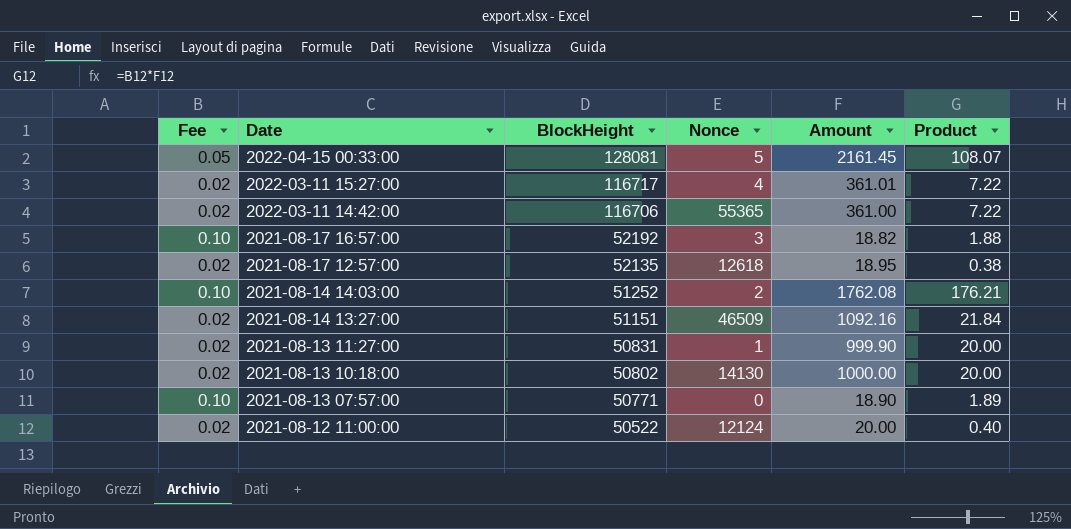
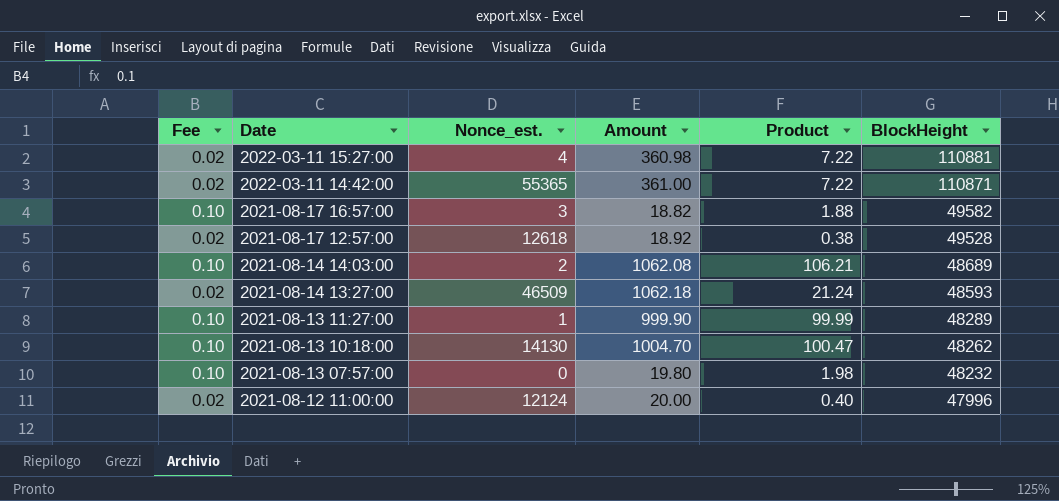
column name: Nonce -> Nonce_est.
column BlockHeight | position: 3 -> 6
row 2022-04-15 00:33:00: 0.05 | 128081 | 5 | 2161.45 | 108.07 -> none
2022-03-11 15:27:00 | Amount: 361.01 -> 360.98
2022-03-11 15:27:00 | BlockHeight: 116717 -> 110881
2022-03-11 14:42:00 | BlockHeight: 116706 -> 110871
2021-08-17 16:57:00 | BlockHeight: 52192 -> 49582
2021-08-17 12:57:00 | Amount: 18.95 -> 18.92
2021-08-17 12:57:00 | BlockHeight: 52135 -> 49528
2021-08-14 14:03:00 | Amount: 1762.08 -> 1062.08
2021-08-14 14:03:00 | Product: 176.21 -> 106.21
2021-08-14 14:03:00 | BlockHeight: 51252 -> 48689
2021-08-14 13:27:00 | Amount: 1092.16 -> 1062.18
2021-08-14 13:27:00 | Product: 21.84 -> 21.24
2021-08-14 13:27:00 | BlockHeight: 51151 -> 48593
2021-08-13 11:27:00 | Fee: 0.02 -> 0.10
2021-08-13 11:27:00 | Product: 20.00 -> 99.99
2021-08-13 11:27:00 | BlockHeight: 50831 -> 48289
2021-08-13 10:18:00 | Fee: 0.02 -> 0.10
2021-08-13 10:18:00 | Amount: 1000.00 -> 1004.70
2021-08-13 10:18:00 | Product: 20.00 -> 100.47
2021-08-13 10:18:00 | BlockHeight: 50802 -> 48262
2021-08-13 07:57:00 | Amount: 18.90 -> 19.80
2021-08-13 07:57:00 | Product: 1.89 -> 1.98
2021-08-13 07:57:00 | BlockHeight: 50771 -> 48232
2021-08-12 11:00:00 | BlockHeight: 50522 -> 47996

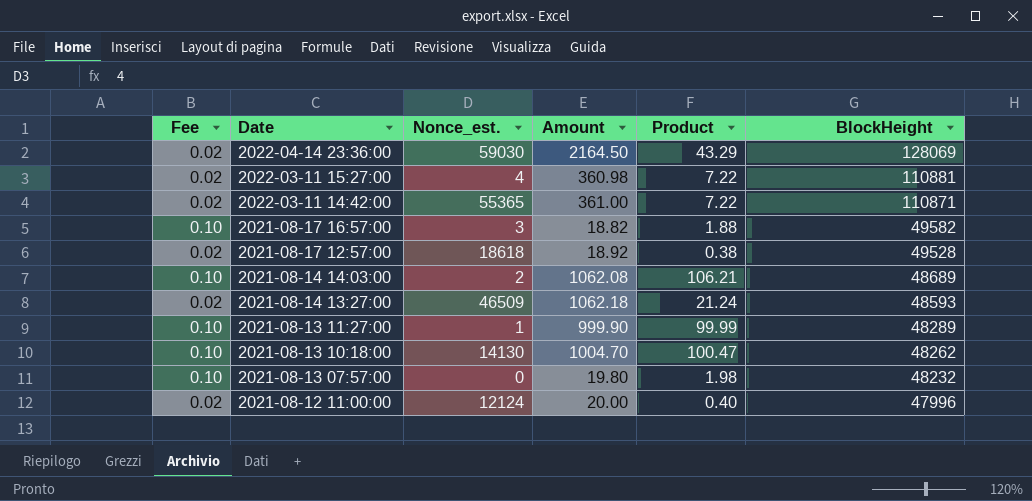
row 2022-04-14 23:36:00: none -> 0.02 | 59030 | 2164.50 | 43.29 | 128069
2021-08-17 12:57:00 | Nonce_est.: 12618 -> 18618

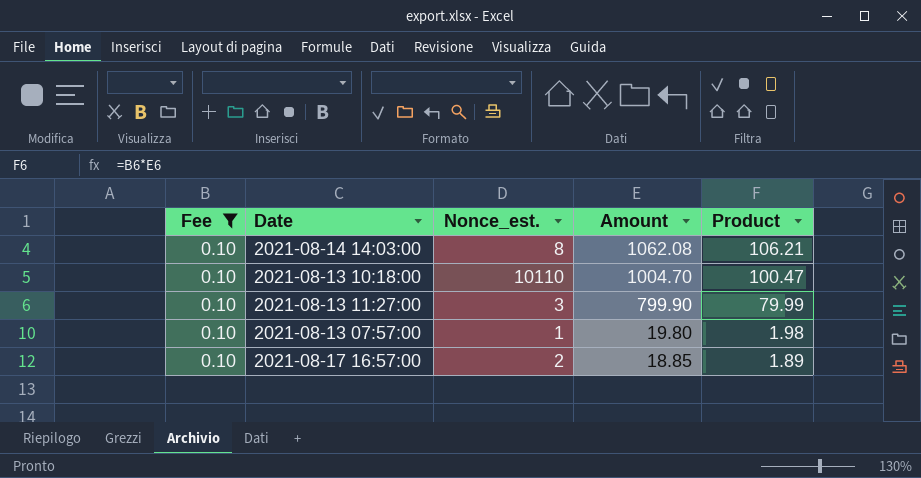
filter: none -> Fee = 0.10
row order: Date descending -> Amount descending
column BlockHeight | position: 6 -> none
2021-08-14 14:03:00 | Nonce_est.: 2 -> 8
2021-08-13 10:18:00 | Nonce_est.: 14130 -> 10110
2021-08-13 11:27:00 | Nonce_est.: 1 -> 3
2021-08-13 11:27:00 | Amount: 999.90 -> 799.90
2021-08-13 11:27:00 | Product: 99.99 -> 79.99
2021-08-13 07:57:00 | Nonce_est.: 0 -> 1
2021-08-17 16:57:00 | Nonce_est.: 3 -> 2
2021-08-17 16:57:00 | Amount: 18.82 -> 18.85
2021-08-17 16:57:00 | Product: 1.88 -> 1.89

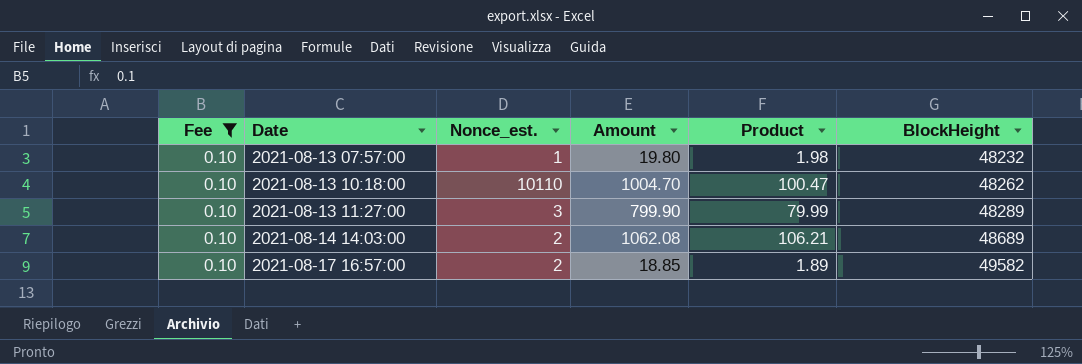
row order: Amount descending -> Date ascending
column BlockHeight | position: none -> 6
2021-08-14 14:03:00 | Nonce_est.: 8 -> 2

